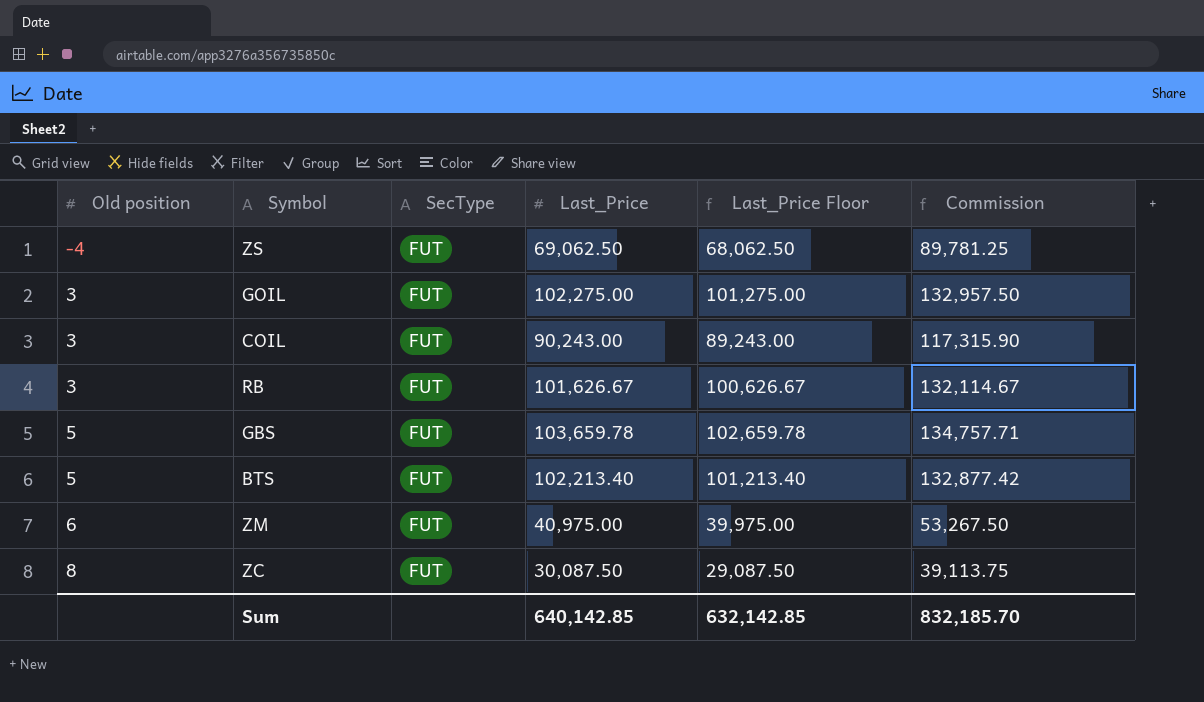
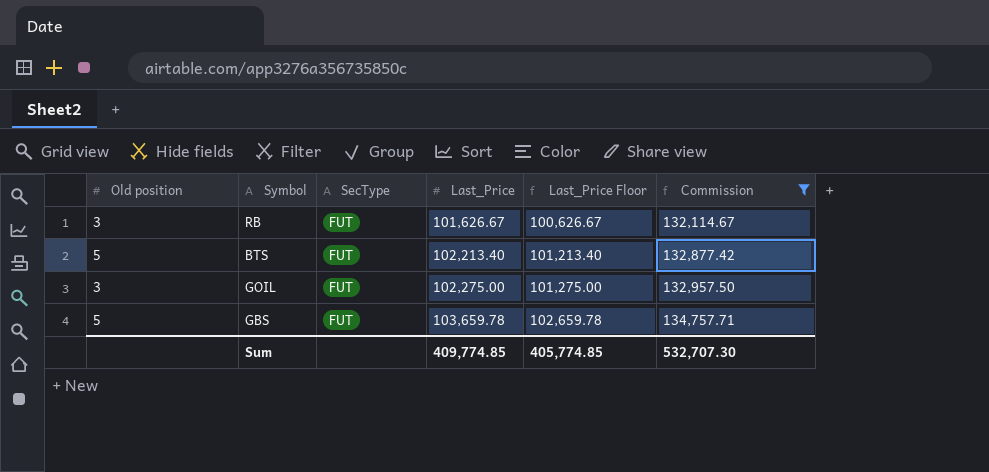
filter: none -> Commission >= 132,114.67
row order: Old position ascending -> Last_Price ascending
Sum | Last_Price: 640,142.85 -> 409,774.85
Sum | Last_Price Floor: 632,142.85 -> 405,774.85
Sum | Commission: 832,185.70 -> 532,707.30

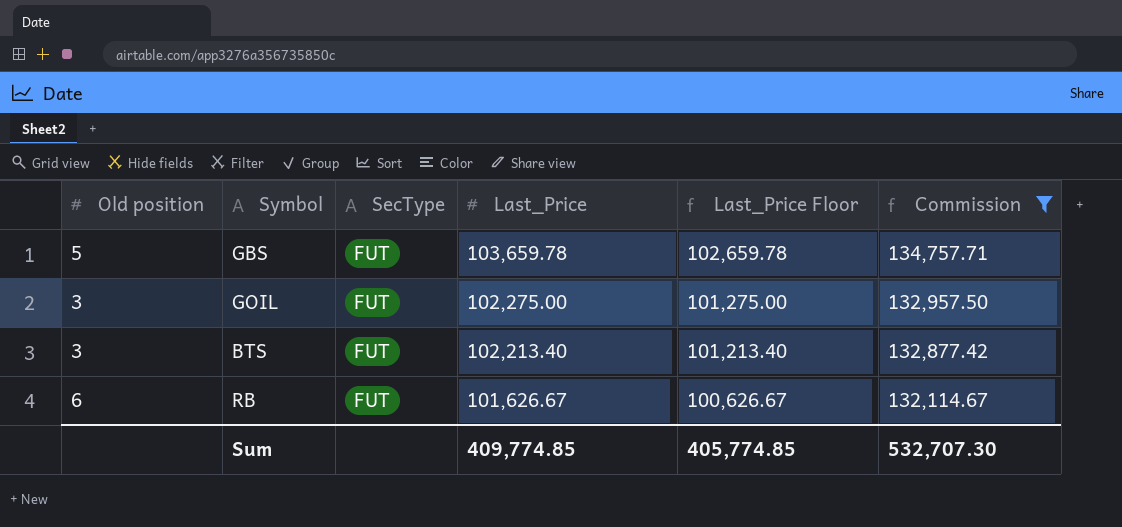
row order: Last_Price ascending -> Last_Price descending
BTS | Old position: 5 -> 3
RB | Old position: 3 -> 6

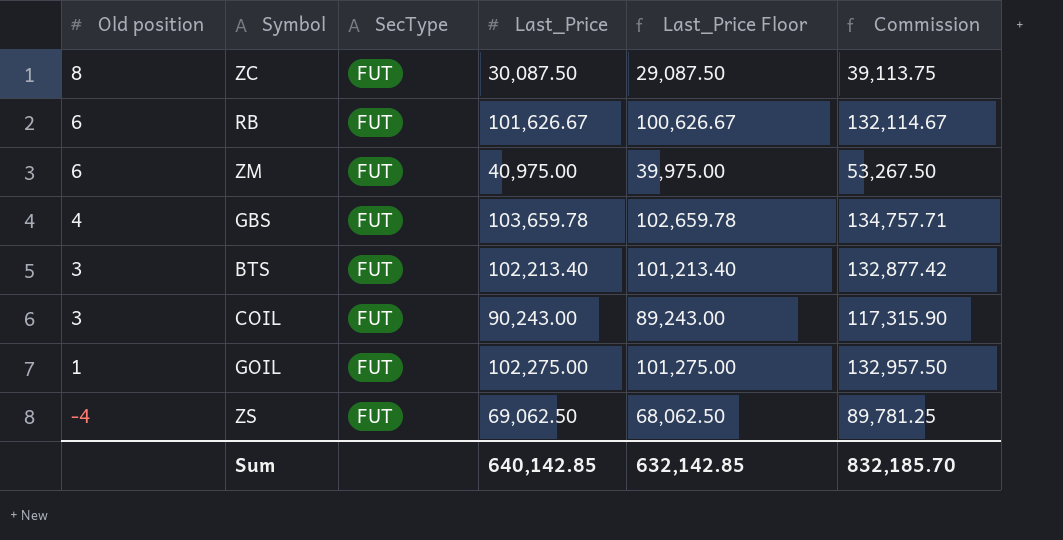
filter: Commission >= 132,114.67 -> none
row order: Last_Price descending -> Old position descending
GBS | Old position: 5 -> 4
GOIL | Old position: 3 -> 1
Sum | Last_Price: 409,774.85 -> 640,142.85
Sum | Last_Price Floor: 405,774.85 -> 632,142.85
Sum | Commission: 532,707.30 -> 832,185.70

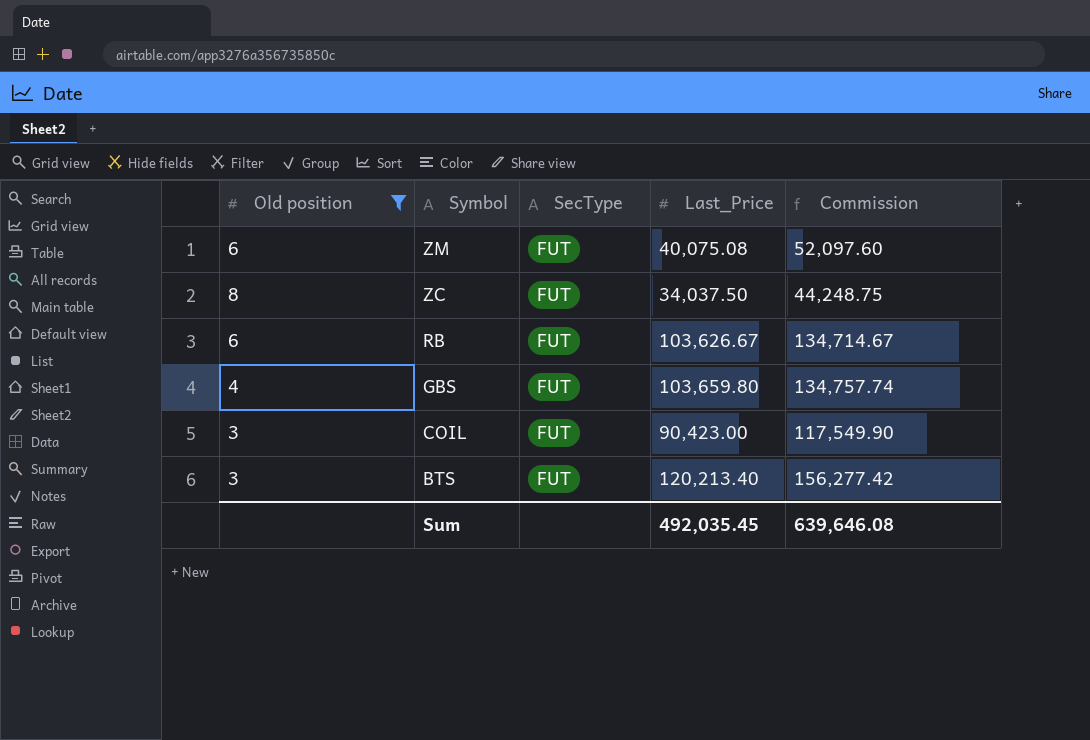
filter: none -> Old position >= 3
row order: Old position descending -> Symbol descending
column Last_Price Floor | formula: [Last_Price] - 1000 -> none
ZM | Last_Price: 40,975.00 -> 40,075.08
ZM | Commission: 53,267.50 -> 52,097.60
ZC | Last_Price: 30,087.50 -> 34,037.50
ZC | Commission: 39,113.75 -> 44,248.75
RB | Last_Price: 101,626.67 -> 103,626.67
RB | Commission: 132,114.67 -> 134,714.67
GBS | Last_Price: 103,659.78 -> 103,659.80
GBS | Commission: 134,757.71 -> 134,757.74
COIL | Last_Price: 90,243.00 -> 90,423.00
COIL | Commission: 117,315.90 -> 117,549.90
BTS | Last_Price: 102,213.40 -> 120,213.40
BTS | Commission: 132,877.42 -> 156,277.42
Sum | Last_Price: 640,142.85 -> 492,035.45
Sum | Commission: 832,185.70 -> 639,646.08

